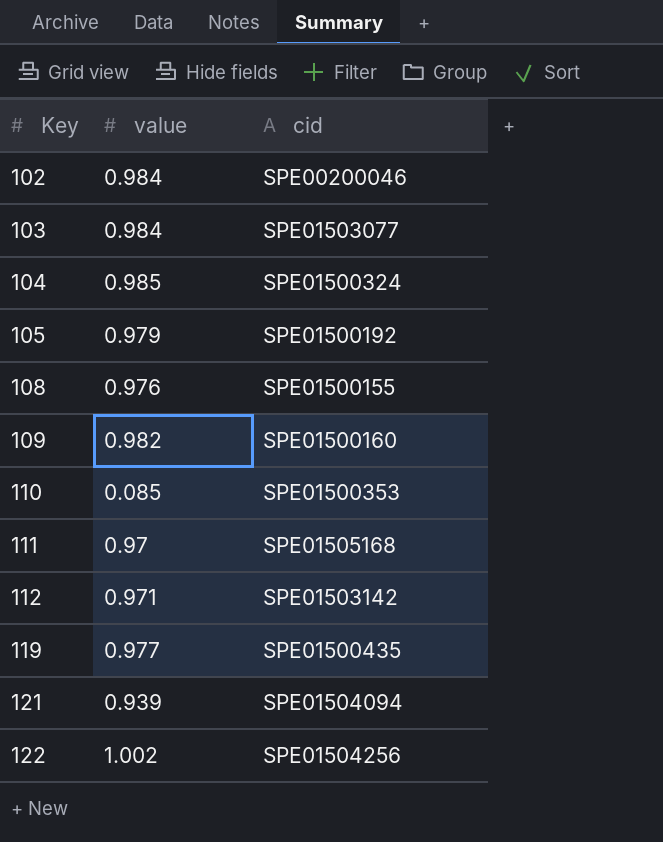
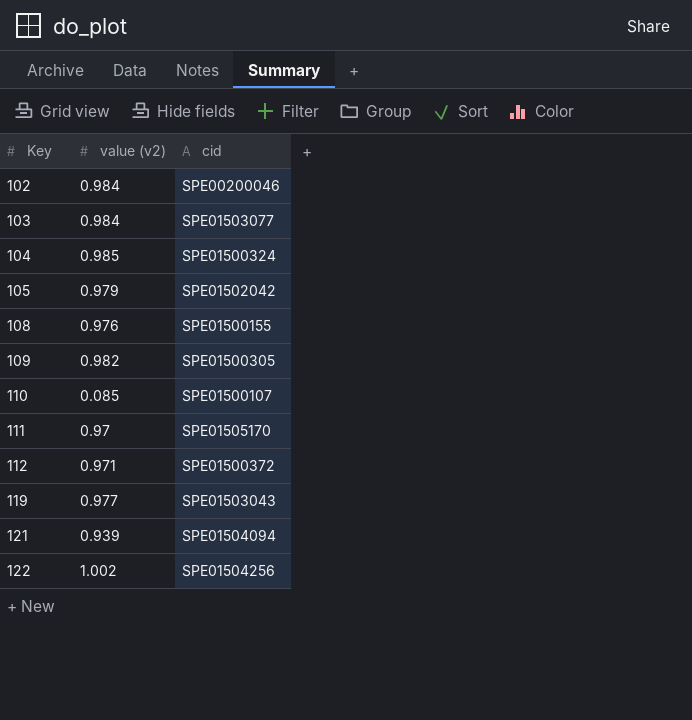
column name: value -> value (v2)
105 | cid: SPE01500192 -> SPE01502042
109 | cid: SPE01500160 -> SPE01500305
110 | cid: SPE01500353 -> SPE01500107
111 | cid: SPE01505168 -> SPE01505170
112 | cid: SPE01503142 -> SPE01500372
119 | cid: SPE01500435 -> SPE01503043

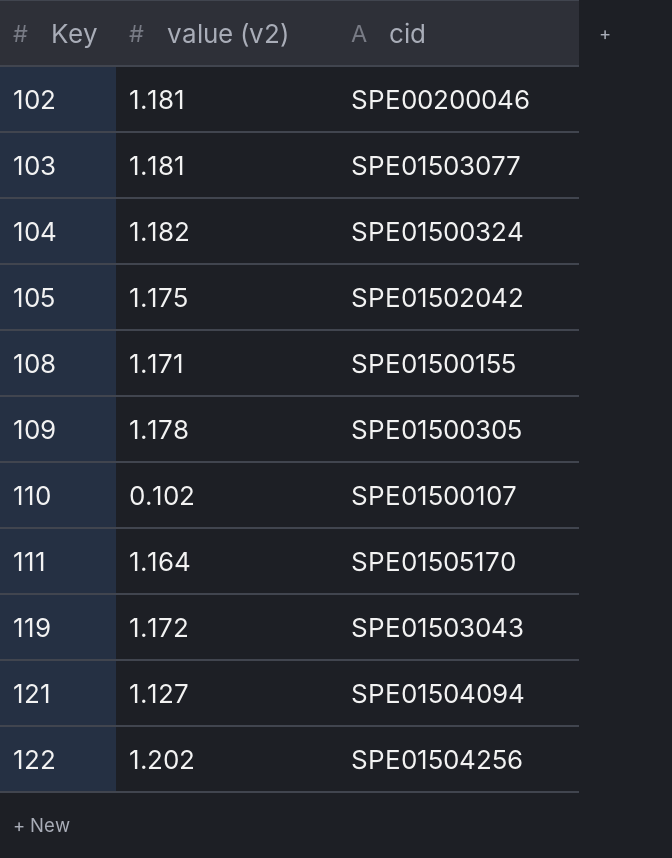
row 112: 0.971 | SPE01500372 -> none
102 | value (v2): 0.984 -> 1.181
103 | value (v2): 0.984 -> 1.181
104 | value (v2): 0.985 -> 1.182
105 | value (v2): 0.979 -> 1.175
108 | value (v2): 0.976 -> 1.171
109 | value (v2): 0.982 -> 1.178
110 | value (v2): 0.085 -> 0.102
111 | value (v2): 0.97 -> 1.164
119 | value (v2): 0.977 -> 1.172
121 | value (v2): 0.939 -> 1.127
122 | value (v2): 1.002 -> 1.202

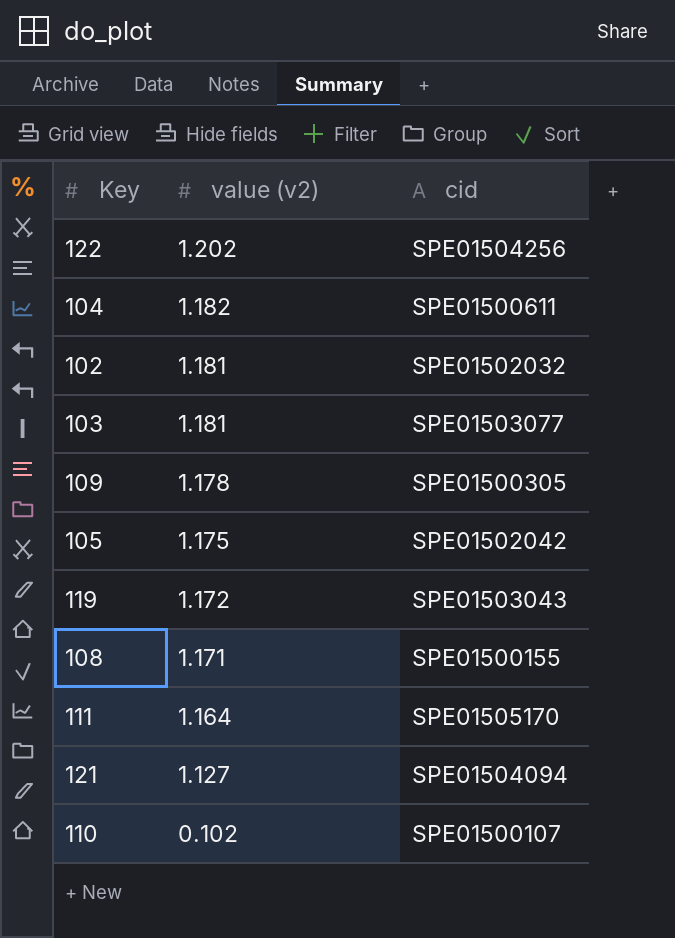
row order: Key ascending -> value (v2) descending
104 | cid: SPE01500324 -> SPE01500611
102 | cid: SPE00200046 -> SPE01502032

